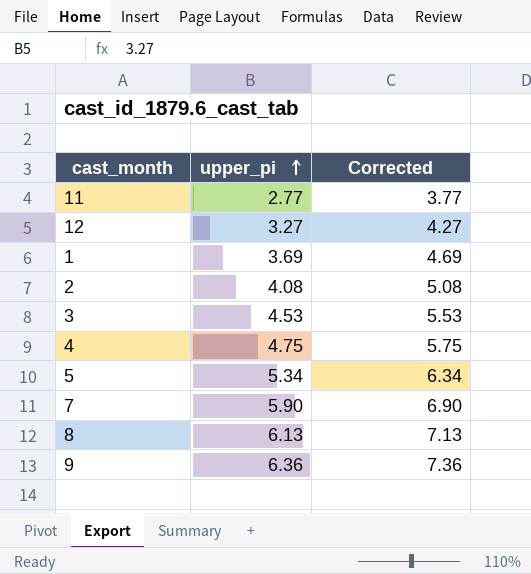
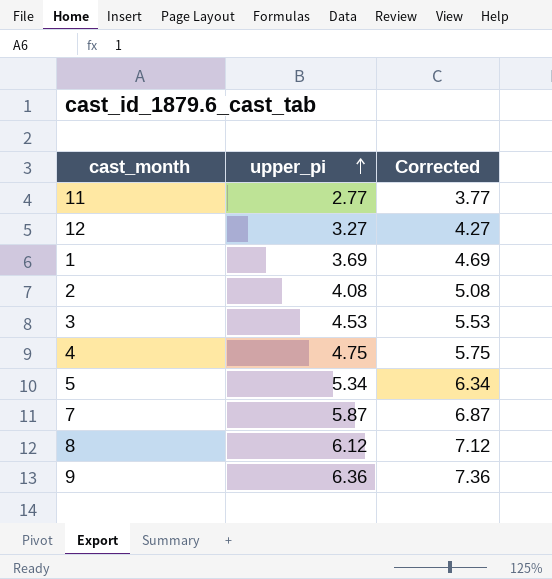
7 | upper_pi: 5.90 -> 5.87
7 | Corrected: 6.90 -> 6.87
8 | upper_pi: 6.13 -> 6.12
8 | Corrected: 7.13 -> 7.12

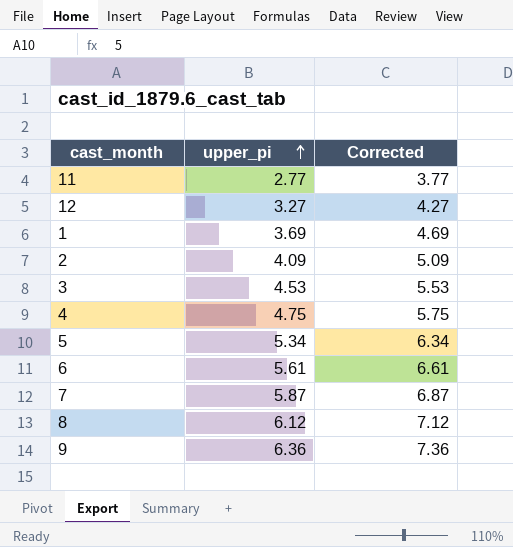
2 | upper_pi: 4.08 -> 4.09
2 | Corrected: 5.08 -> 5.09
row 6: none -> 5.61 | 6.61

